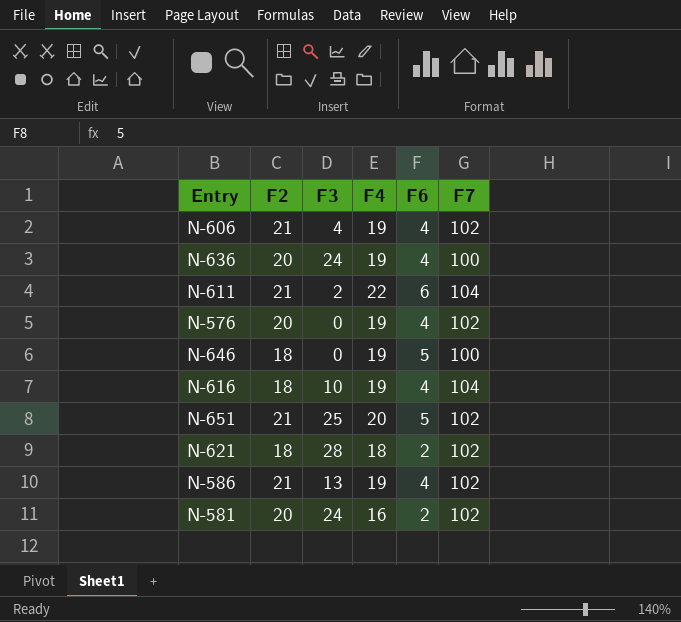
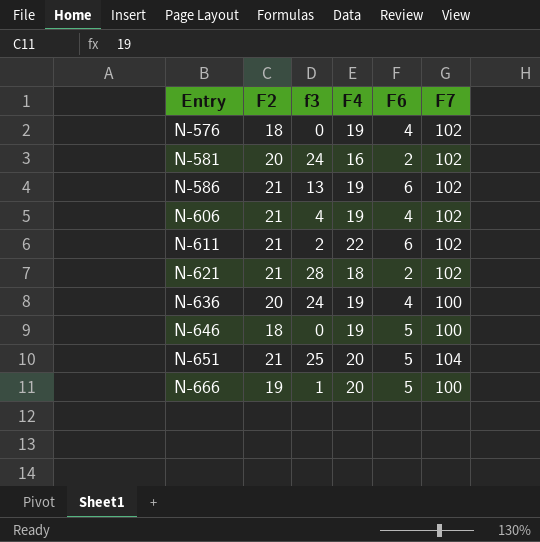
row order: none -> Entry ascending
column name: F3 -> f3
row N-616: 18 | 10 | 19 | 4 | 104 -> none
N-576 | F2: 20 -> 18
N-586 | F6: 4 -> 6
N-611 | F7: 104 -> 102
N-621 | F2: 18 -> 21
N-651 | F7: 102 -> 104
row N-666: none -> 19 | 1 | 20 | 5 | 100

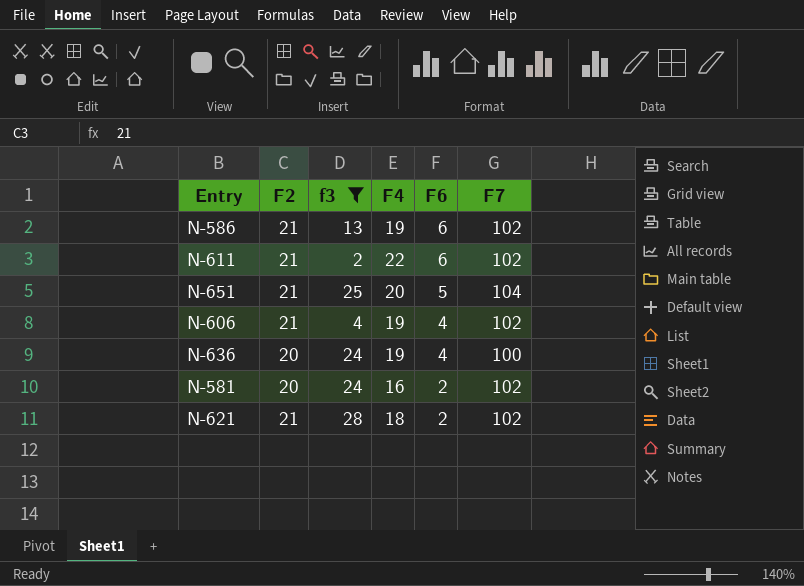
filter: none -> f3 >= 2
row order: Entry ascending -> F6 descending

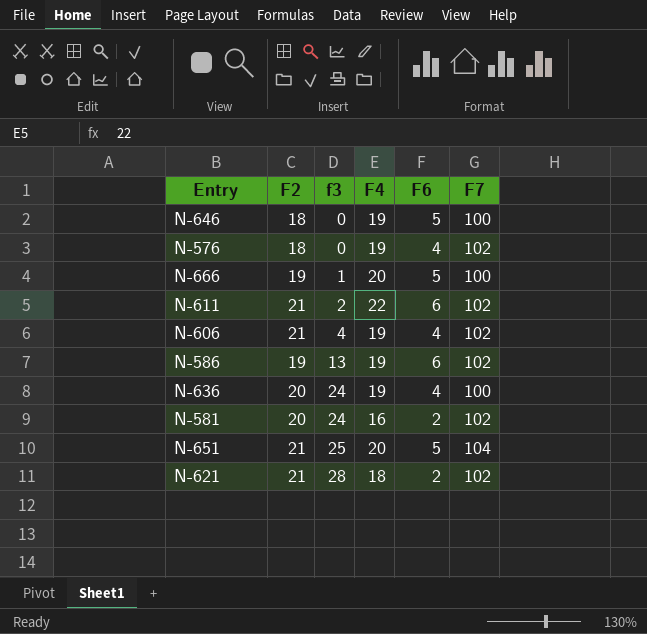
filter: f3 >= 2 -> none
row order: F6 descending -> f3 ascending
N-586 | F2: 21 -> 19

